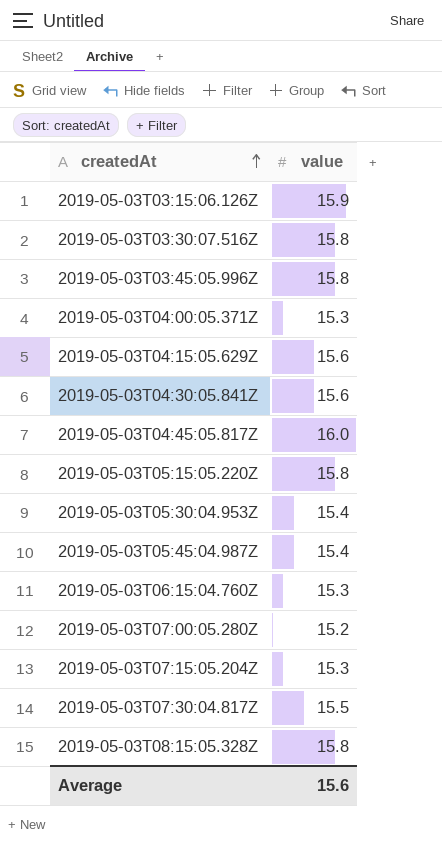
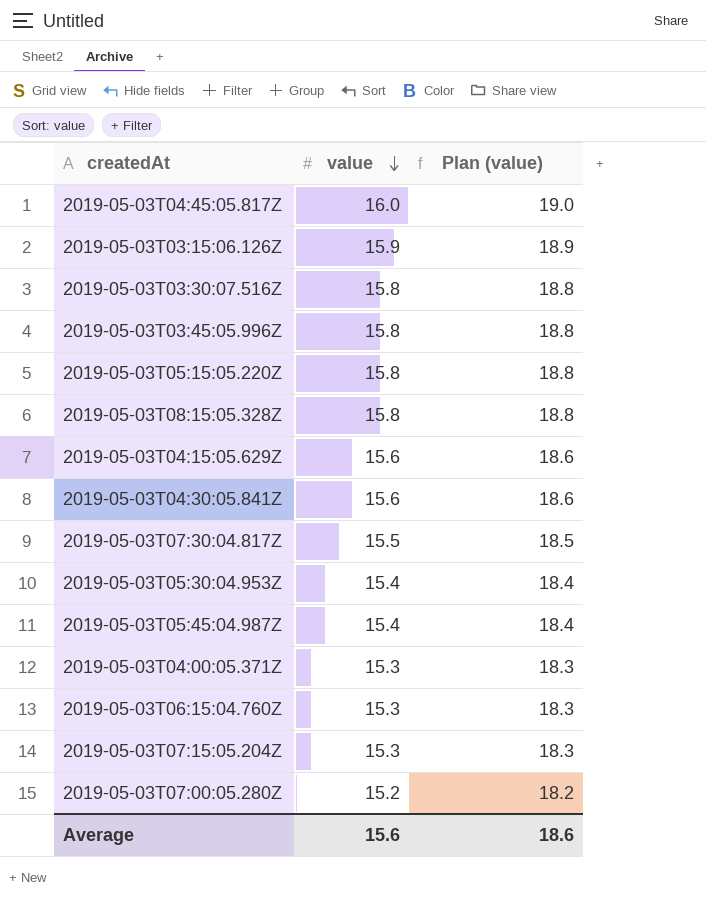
row order: createdAt ascending -> value descending
column Plan (value) | formula: none -> [value] + 3

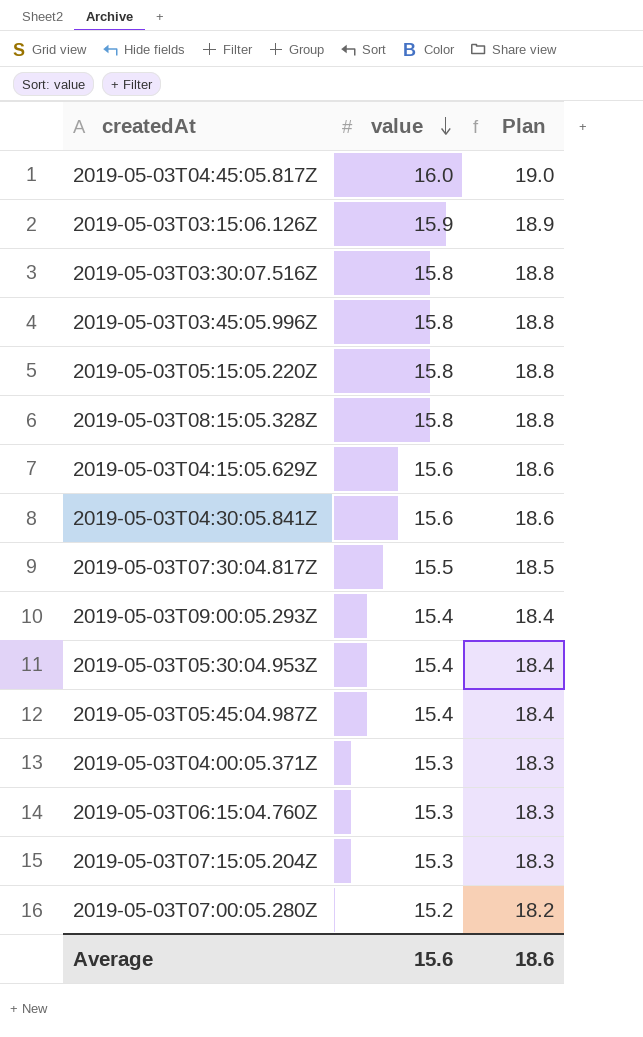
column name: Plan (value) -> Plan
row 2019-05-03T09:00:05.293Z: none -> 15.4 | 18.4

